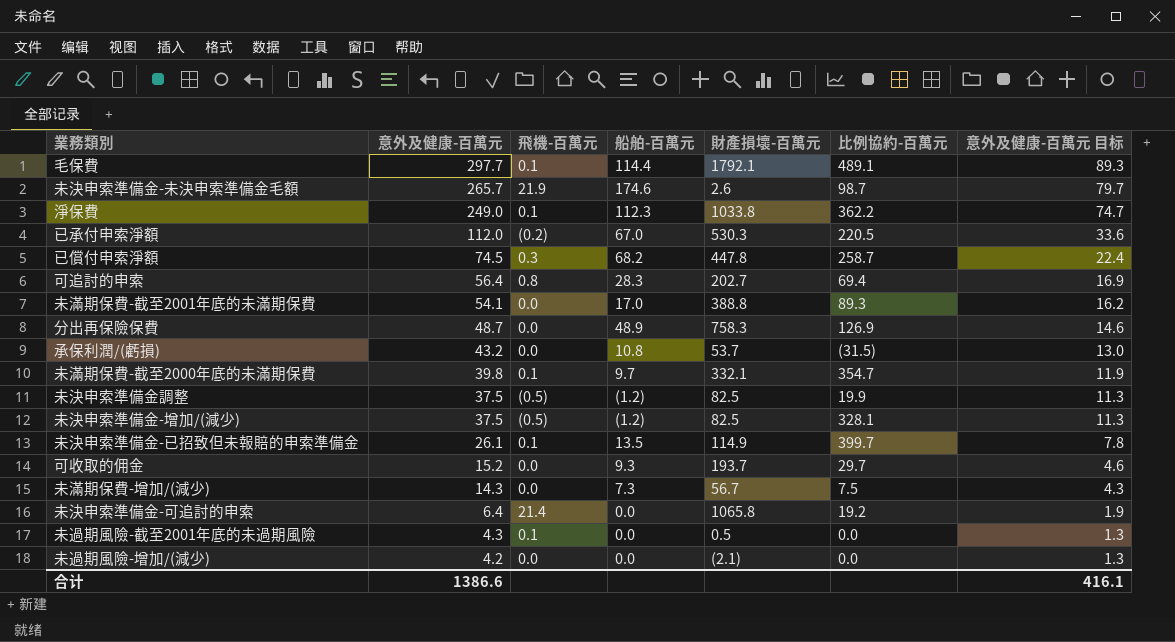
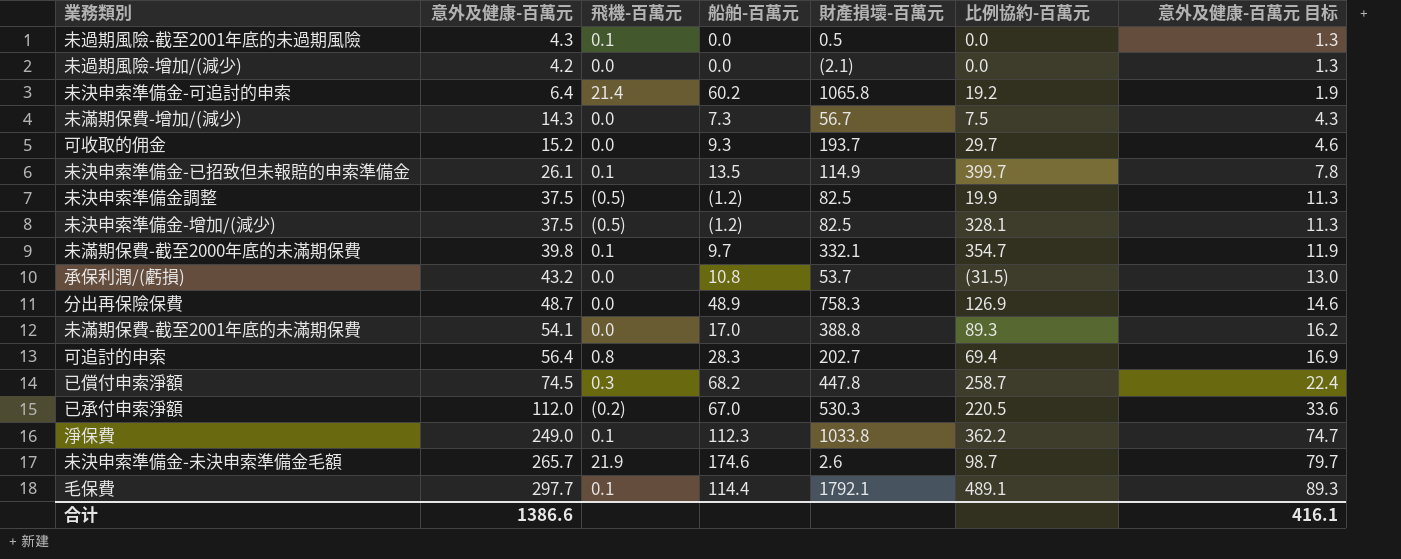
row order: 意外及健康-百萬元 descending -> 意外及健康-百萬元 目标 ascending
未決申索準備金-可追討的申索 | 船舶-百萬元: 0.0 -> 60.2

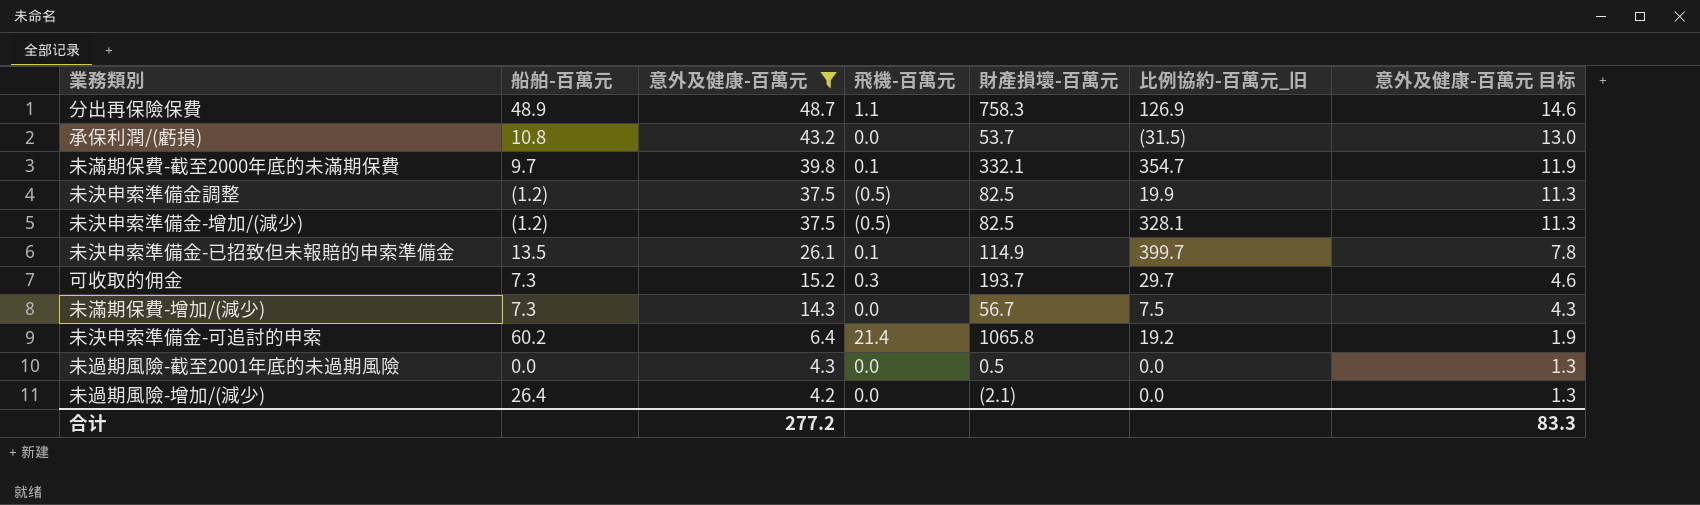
filter: none -> 意外及健康-百萬元 <= 48.7
row order: 意外及健康-百萬元 目标 ascending -> 意外及健康-百萬元 descending
column 船舶-百萬元 | position: 4 -> 2
column name: 比例協約-百萬元 -> 比例協約-百萬元_旧
分出再保險保費 | 飛機-百萬元: 0.0 -> 1.1
可收取的佣金 | 船舶-百萬元: 9.3 -> 7.3
可收取的佣金 | 飛機-百萬元: 0.0 -> 0.3
未過期風險-截至2001年底的未過期風險 | 飛機-百萬元: 0.1 -> 0.0
未過期風險-增加/(減少) | 船舶-百萬元: 0.0 -> 26.4
合计 | 意外及健康-百萬元: 1386.6 -> 277.2
合计 | 意外及健康-百萬元 目标: 416.1 -> 83.3

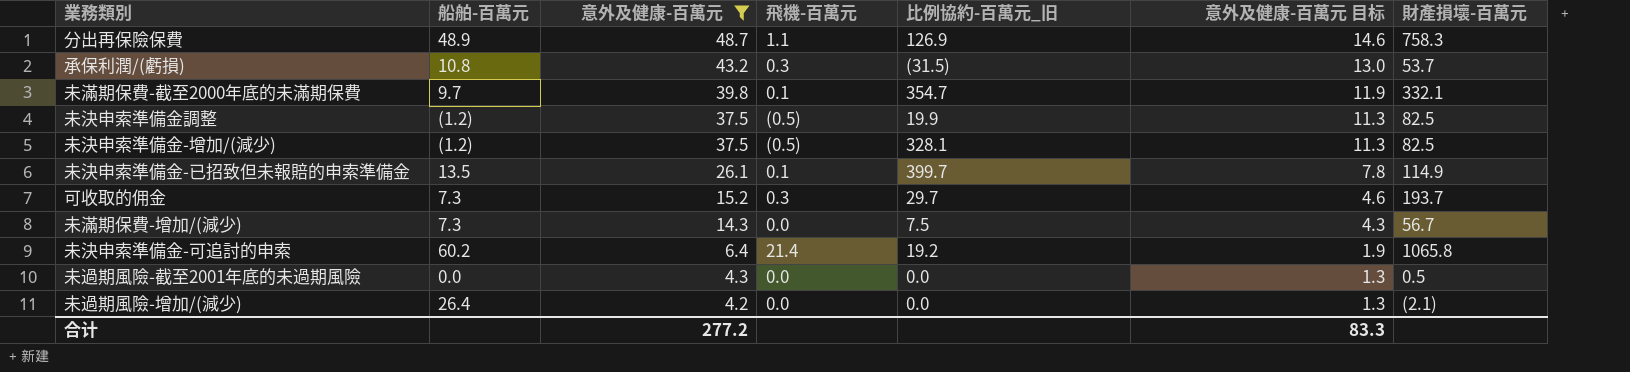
column 財產損壞-百萬元 | position: 5 -> 7
承保利潤/(虧損) | 飛機-百萬元: 0.0 -> 0.3

